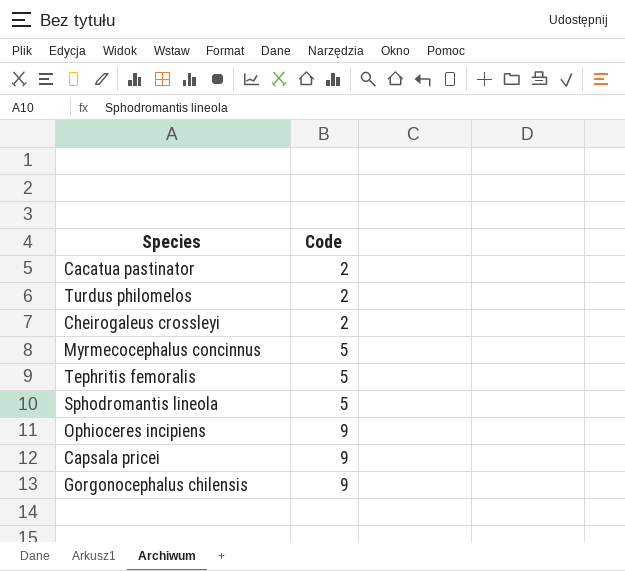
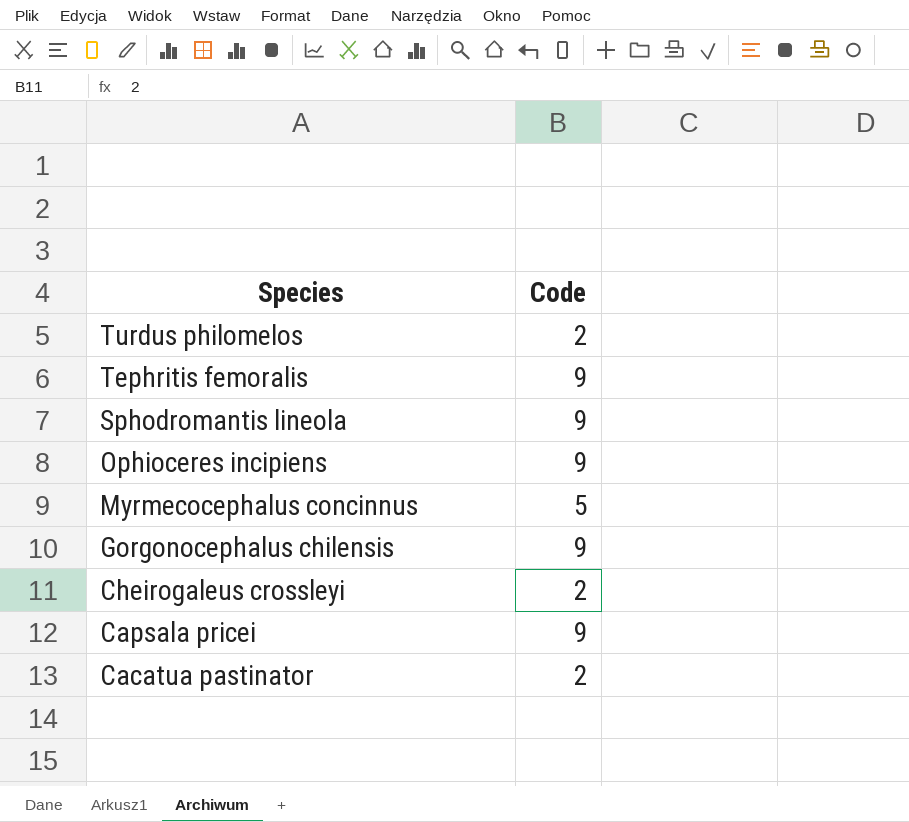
row order: Code ascending -> Species descending
Tephritis femoralis | Code: 5 -> 9
Sphodromantis lineola | Code: 5 -> 9

